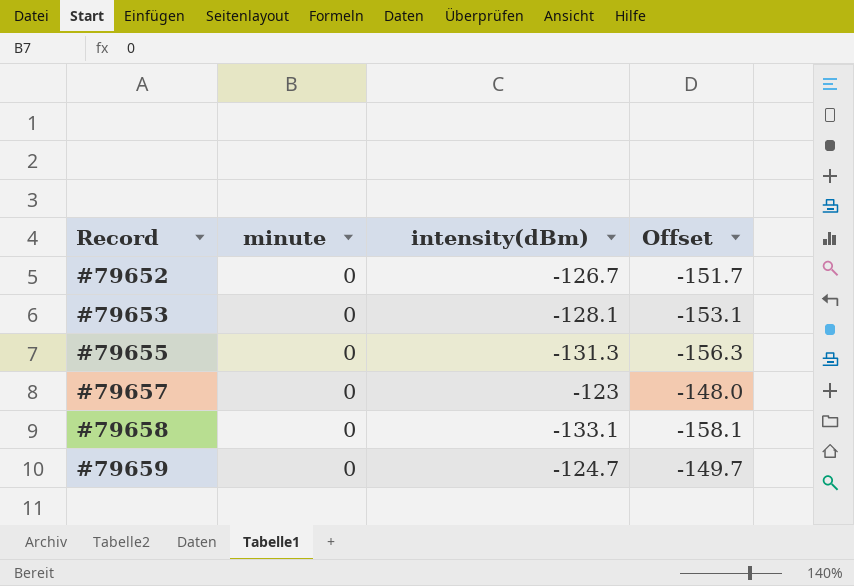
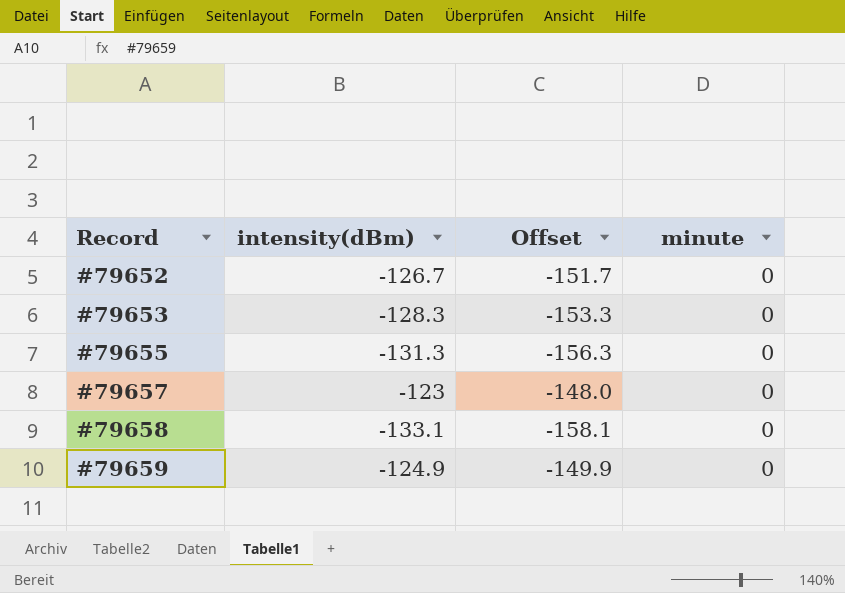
column minute | position: 2 -> 4
#79653 | intensity(dBm): -128.1 -> -128.3
#79653 | Offset: -153.1 -> -153.3
#79659 | intensity(dBm): -124.7 -> -124.9
#79659 | Offset: -149.7 -> -149.9

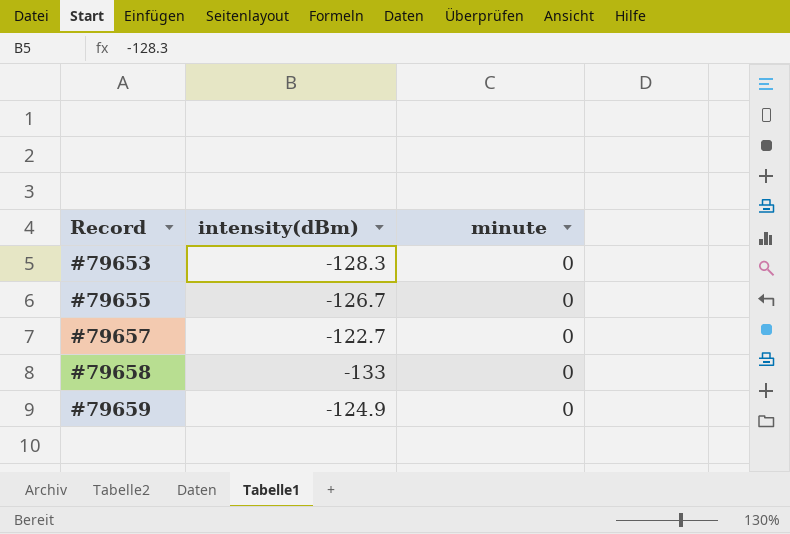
column Offset | formula: [intensity(dBm)] - 25 -> none
row #79652: -126.7 | -151.7 | 0 -> none
#79655 | intensity(dBm): -131.3 -> -126.7
#79657 | intensity(dBm): -123 -> -122.7
#79658 | intensity(dBm): -133.1 -> -133

